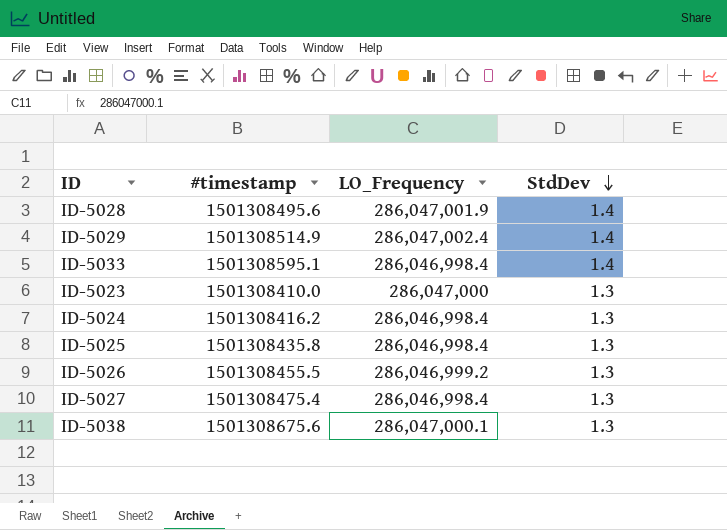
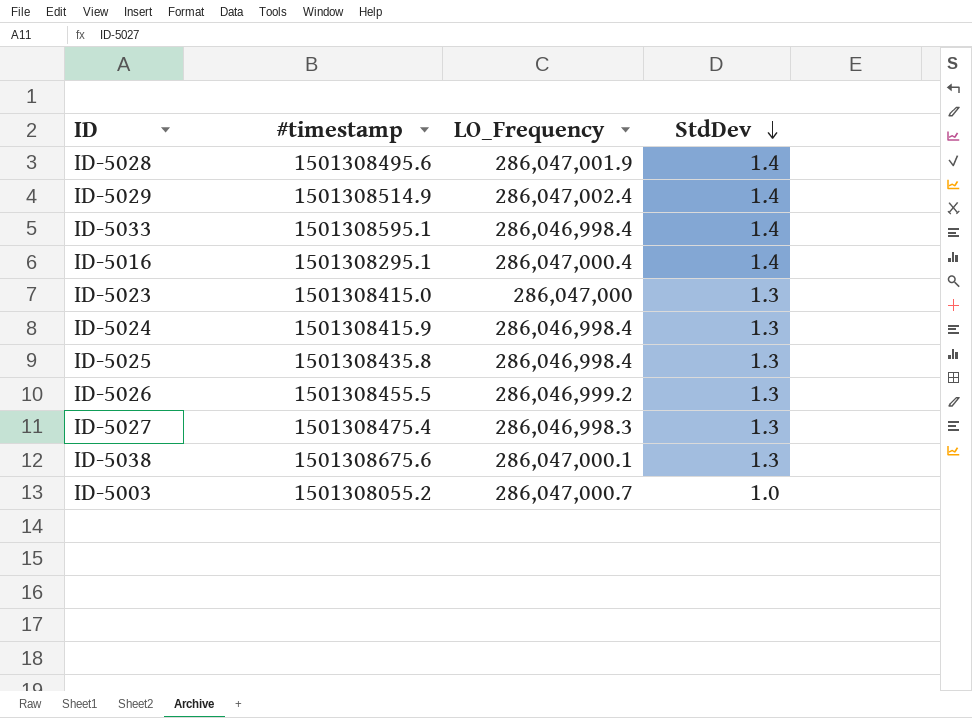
row ID-5016: none -> 1501308295.1 | 286,047,000.4 | 1.4
ID-5023 | #timestamp: 1501308410.0 -> 1501308415.0
ID-5024 | #timestamp: 1501308416.2 -> 1501308415.9
ID-5027 | LO_Frequency: 286,046,998.4 -> 286,046,998.3
row ID-5003: none -> 1501308055.2 | 286,047,000.7 | 1.0

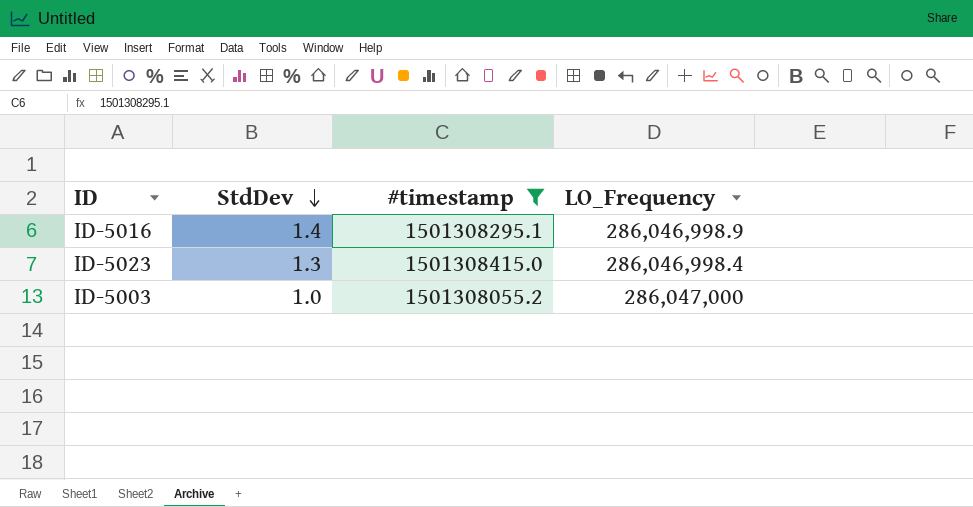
filter: none -> #timestamp <= 1501308415.0
column StdDev | position: 4 -> 2
ID-5016 | LO_Frequency: 286,047,000.4 -> 286,046,998.9
ID-5023 | LO_Frequency: 286,047,000 -> 286,046,998.4
ID-5003 | LO_Frequency: 286,047,000.7 -> 286,047,000

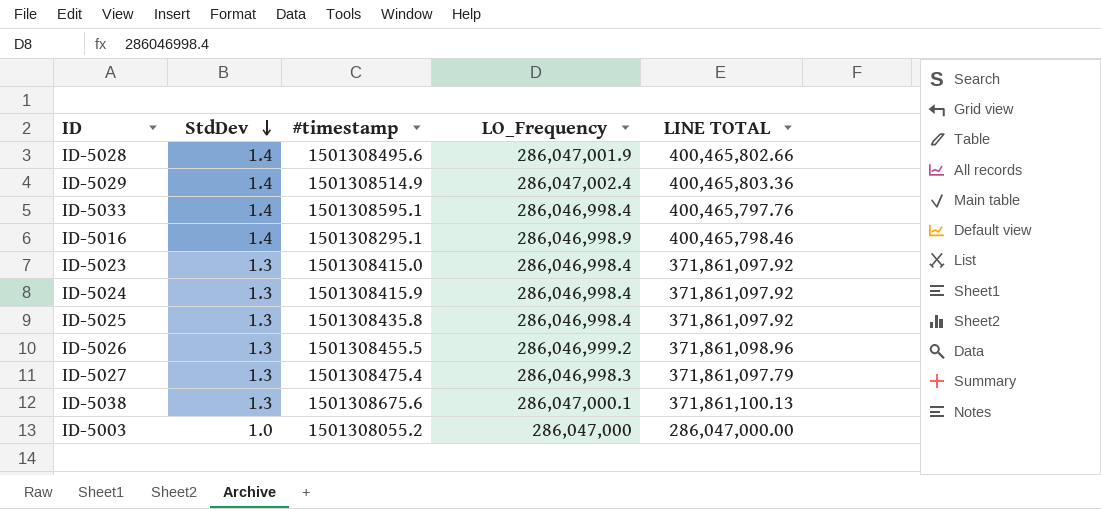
filter: #timestamp <= 1501308415.0 -> none
column LINE TOTAL | formula: none -> [StdDev] * [LO_Frequency]

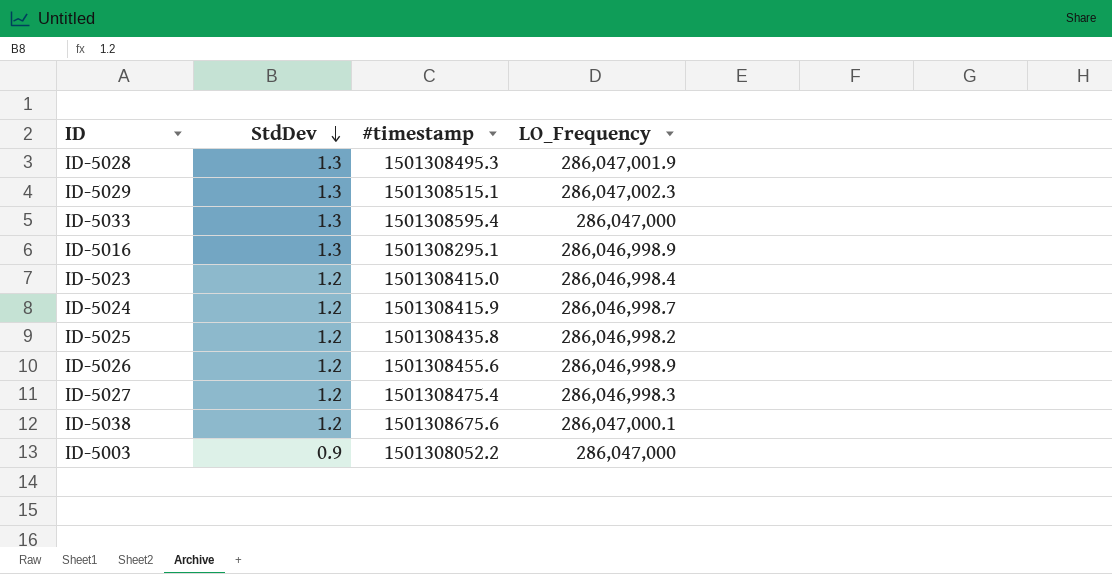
column LINE TOTAL | formula: [StdDev] * [LO_Frequency] -> none
ID-5028 | StdDev: 1.4 -> 1.3
ID-5028 | #timestamp: 1501308495.6 -> 1501308495.3
ID-5029 | StdDev: 1.4 -> 1.3
ID-5029 | #timestamp: 1501308514.9 -> 1501308515.1
ID-5029 | LO_Frequency: 286,047,002.4 -> 286,047,002.3
ID-5033 | StdDev: 1.4 -> 1.3
ID-5033 | #timestamp: 1501308595.1 -> 1501308595.4
ID-5033 | LO_Frequency: 286,046,998.4 -> 286,047,000
ID-5016 | StdDev: 1.4 -> 1.3
ID-5023 | StdDev: 1.3 -> 1.2
ID-5024 | StdDev: 1.3 -> 1.2
ID-5024 | LO_Frequency: 286,046,998.4 -> 286,046,998.7
ID-5025 | StdDev: 1.3 -> 1.2
ID-5025 | LO_Frequency: 286,046,998.4 -> 286,046,998.2
ID-5026 | StdDev: 1.3 -> 1.2
ID-5026 | #timestamp: 1501308455.5 -> 1501308455.6
ID-5026 | LO_Frequency: 286,046,999.2 -> 286,046,998.9
ID-5027 | StdDev: 1.3 -> 1.2
ID-5038 | StdDev: 1.3 -> 1.2
ID-5003 | StdDev: 1.0 -> 0.9
ID-5003 | #timestamp: 1501308055.2 -> 1501308052.2

